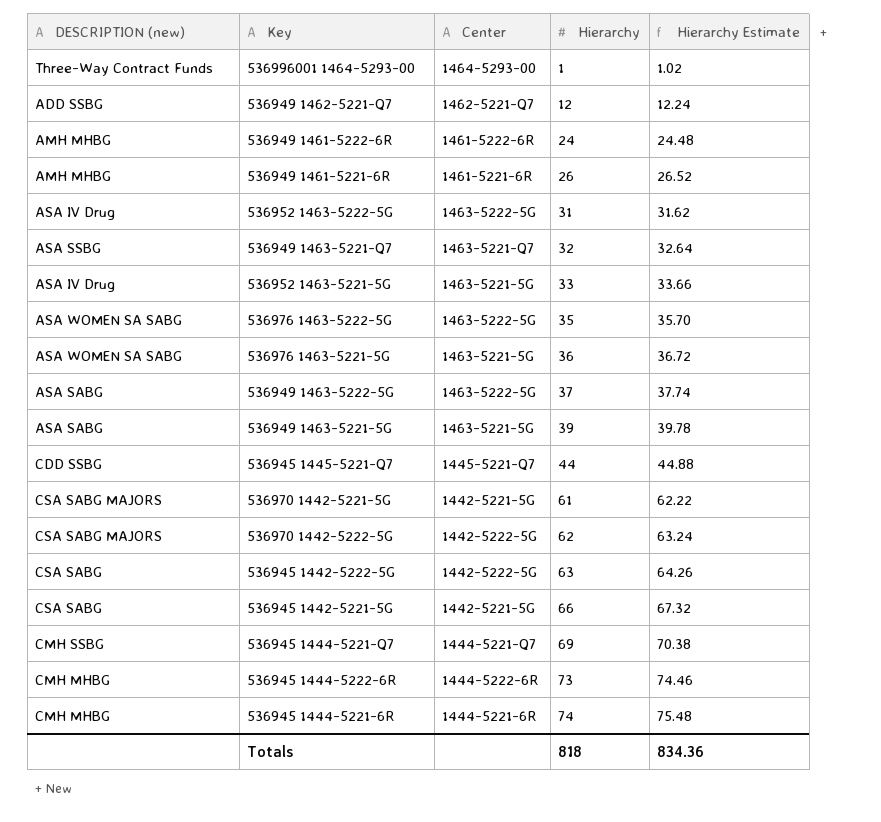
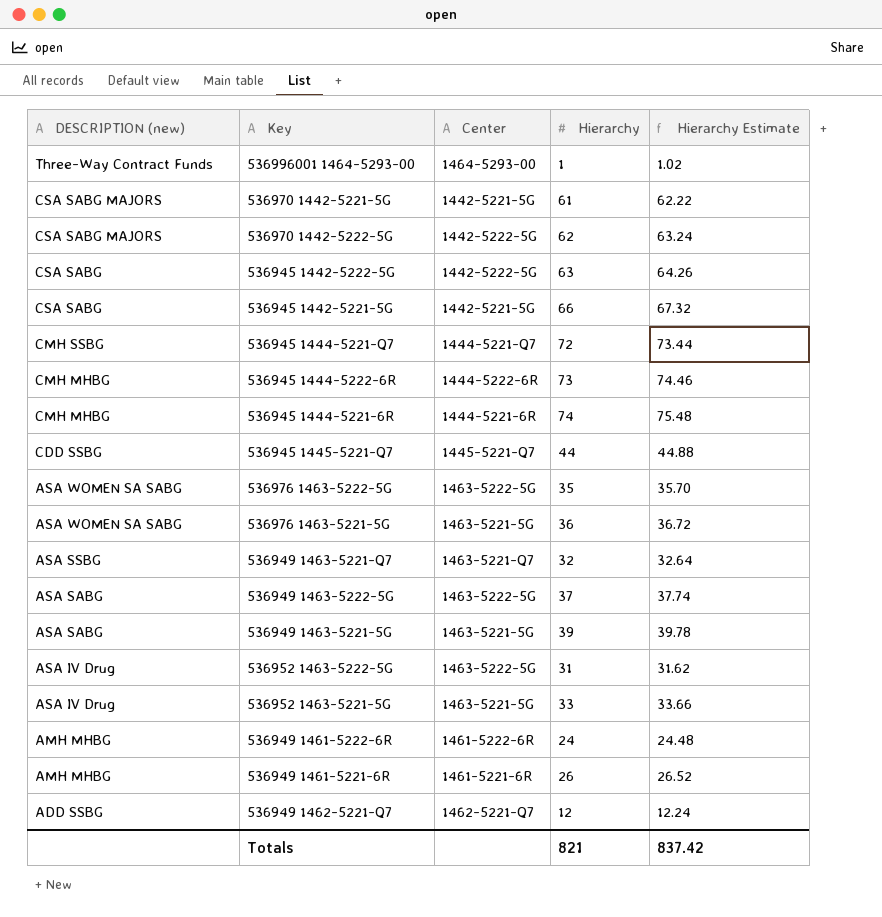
row order: Hierarchy ascending -> DESCRIPTION (new) descending
536945 1444-5221-Q7 | Hierarchy: 69 -> 72
536945 1444-5221-Q7 | Hierarchy Estimate: 70.38 -> 73.44
Totals | Hierarchy: 818 -> 821
Totals | Hierarchy Estimate: 834.36 -> 837.42

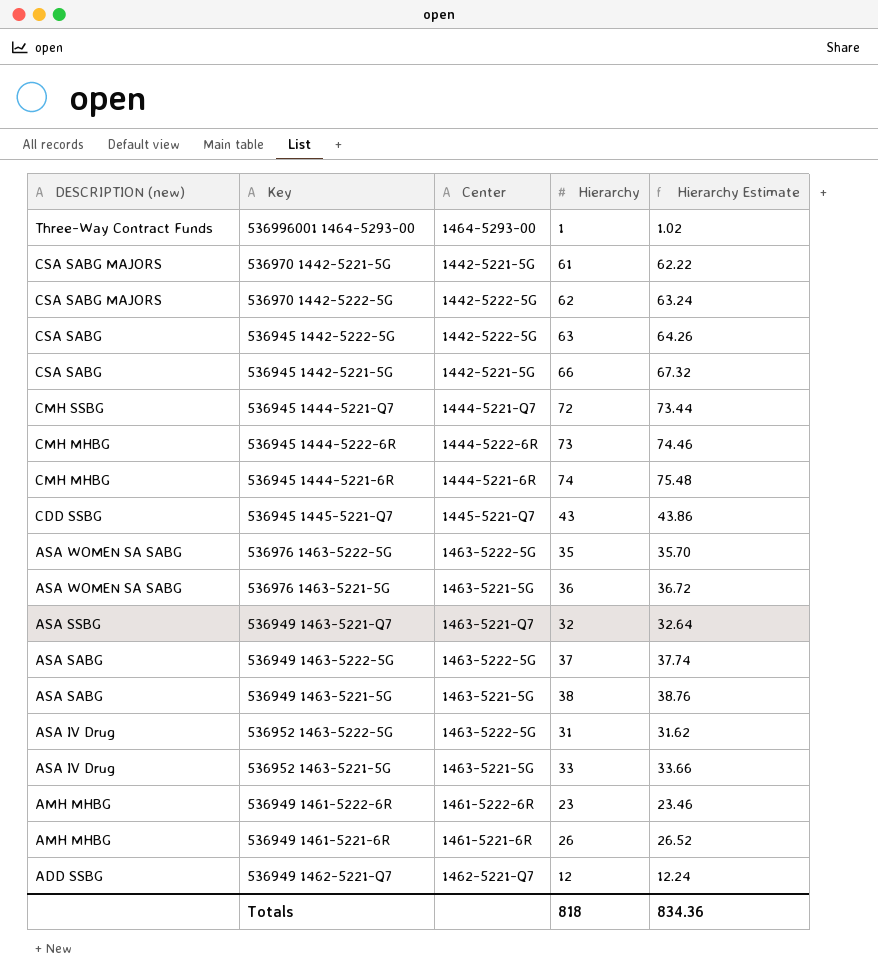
536945 1445-5221-Q7 | Hierarchy: 44 -> 43
536945 1445-5221-Q7 | Hierarchy Estimate: 44.88 -> 43.86
536949 1463-5221-5G | Hierarchy: 39 -> 38
536949 1463-5221-5G | Hierarchy Estimate: 39.78 -> 38.76
536949 1461-5222-6R | Hierarchy: 24 -> 23
536949 1461-5222-6R | Hierarchy Estimate: 24.48 -> 23.46
Totals | Hierarchy: 821 -> 818
Totals | Hierarchy Estimate: 837.42 -> 834.36

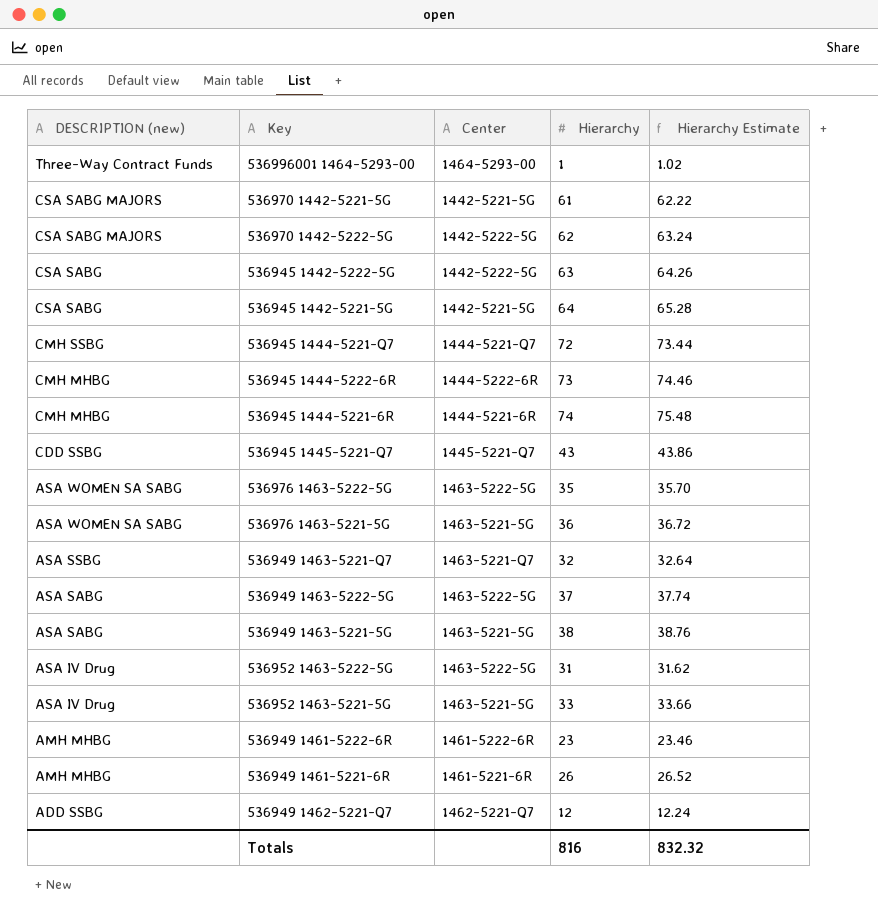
536945 1442-5221-5G | Hierarchy: 66 -> 64
536945 1442-5221-5G | Hierarchy Estimate: 67.32 -> 65.28
Totals | Hierarchy: 818 -> 816
Totals | Hierarchy Estimate: 834.36 -> 832.32

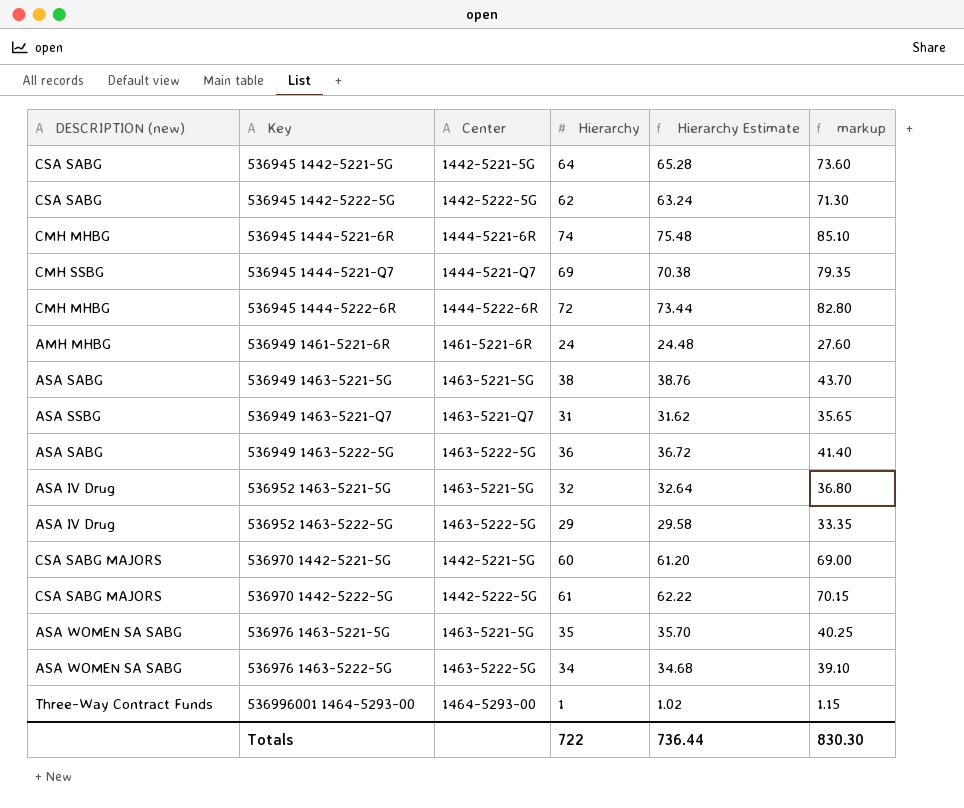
row order: DESCRIPTION (new) descending -> Key ascending
column markup | formula: none -> [Hierarchy] * 1.15
row 536945 1445-5221-Q7: CDD SSBG | 1445-5221-Q7 | 43 | 43.86 -> none
row 536949 1461-5222-6R: AMH MHBG | 1461-5222-6R | 23 | 23.46 -> none
row 536949 1462-5221-Q7: ADD SSBG | 1462-5221-Q7 | 12 | 12.24 -> none
536945 1442-5222-5G | Hierarchy: 63 -> 62
536945 1442-5222-5G | Hierarchy Estimate: 64.26 -> 63.24
536945 1444-5221-Q7 | Hierarchy: 72 -> 69
536945 1444-5221-Q7 | Hierarchy Estimate: 73.44 -> 70.38
536945 1444-5222-6R | Hierarchy: 73 -> 72
536945 1444-5222-6R | Hierarchy Estimate: 74.46 -> 73.44
536949 1461-5221-6R | Hierarchy: 26 -> 24
536949 1461-5221-6R | Hierarchy Estimate: 26.52 -> 24.48
536949 1463-5221-Q7 | Hierarchy: 32 -> 31
536949 1463-5221-Q7 | Hierarchy Estimate: 32.64 -> 31.62
536949 1463-5222-5G | Hierarchy: 37 -> 36
536949 1463-5222-5G | Hierarchy Estimate: 37.74 -> 36.72
536952 1463-5221-5G | Hierarchy: 33 -> 32
536952 1463-5221-5G | Hierarchy Estimate: 33.66 -> 32.64
536952 1463-5222-5G | Hierarchy: 31 -> 29
536952 1463-5222-5G | Hierarchy Estimate: 31.62 -> 29.58
536970 1442-5221-5G | Hierarchy: 61 -> 60
536970 1442-5221-5G | Hierarchy Estimate: 62.22 -> 61.20
536970 1442-5222-5G | Hierarchy: 62 -> 61
536970 1442-5222-5G | Hierarchy Estimate: 63.24 -> 62.22
536976 1463-5221-5G | Hierarchy: 36 -> 35
536976 1463-5221-5G | Hierarchy Estimate: 36.72 -> 35.70
536976 1463-5222-5G | Hierarchy: 35 -> 34
536976 1463-5222-5G | Hierarchy Estimate: 35.70 -> 34.68
Totals | Hierarchy: 816 -> 722
Totals | Hierarchy Estimate: 832.32 -> 736.44

